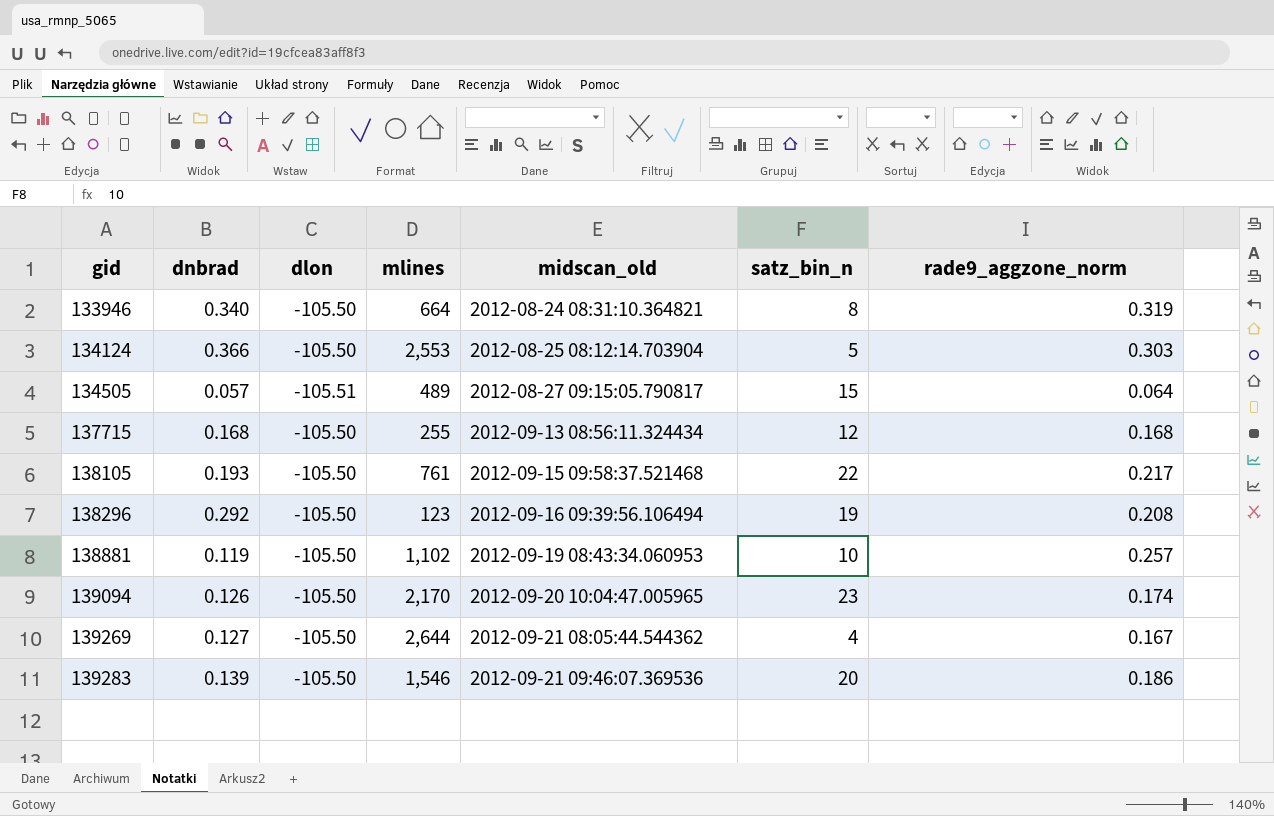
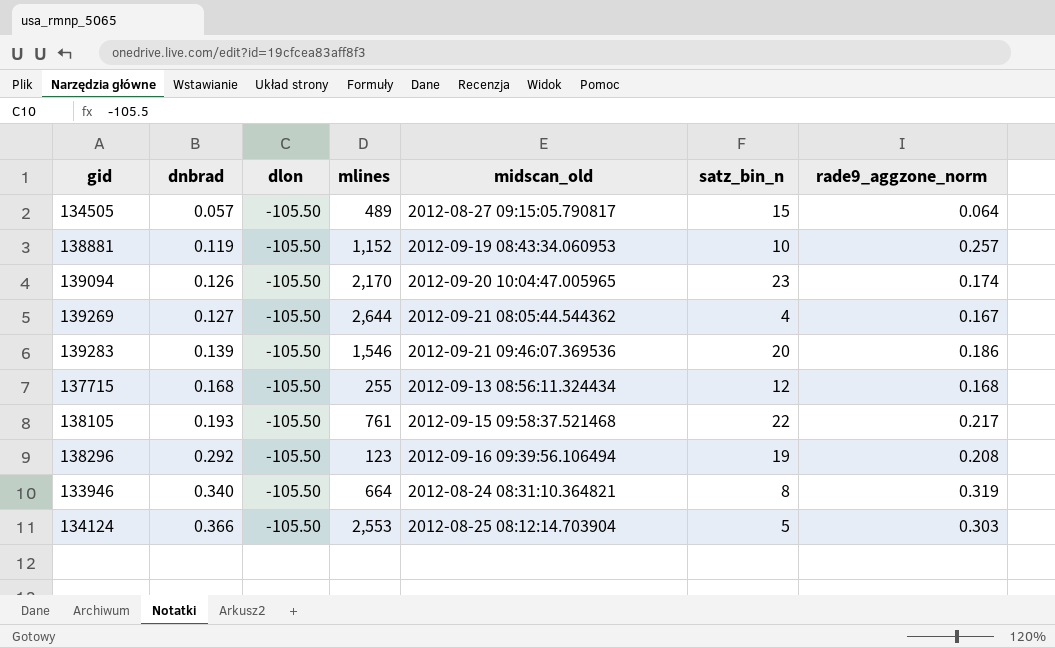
row order: gid ascending -> dnbrad ascending
134505 | dlon: -105.51 -> -105.50
138881 | mlines: 1,102 -> 1,152

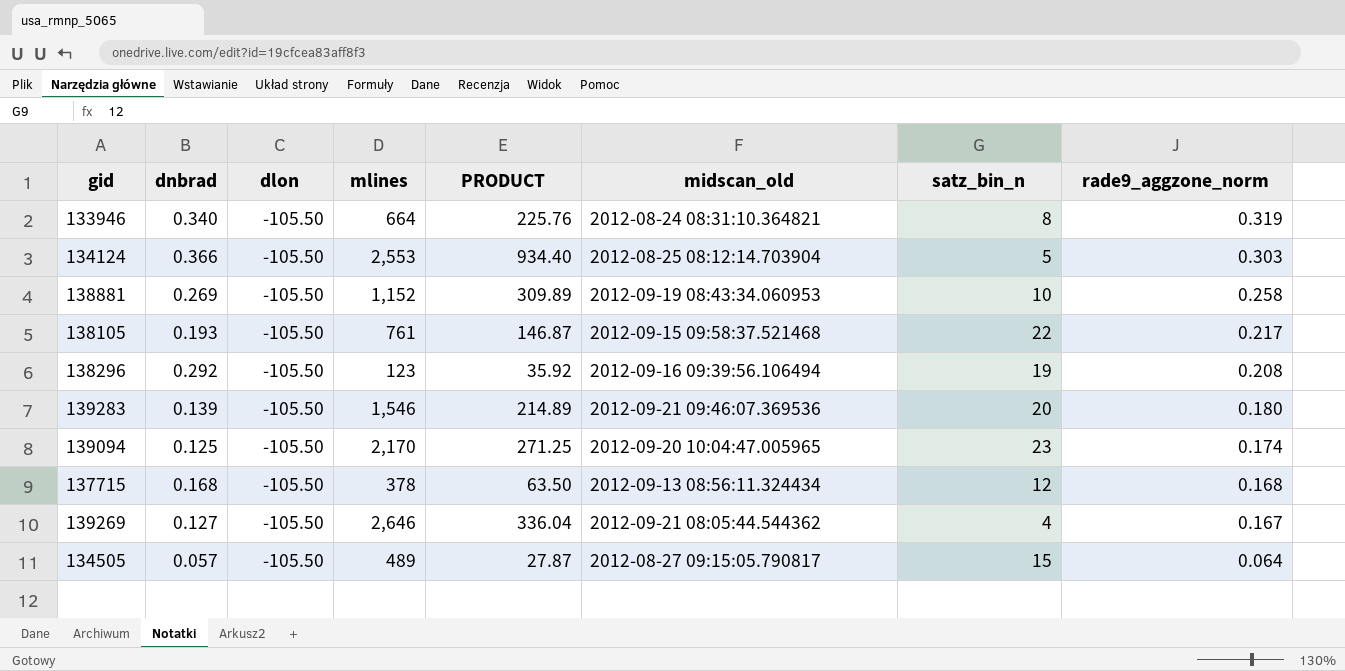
row order: dnbrad ascending -> rade9_aggzone_norm descending
column PRODUCT | formula: none -> [dnbrad] * [mlines]
138881 | dnbrad: 0.119 -> 0.269
138881 | rade9_aggzone_norm: 0.257 -> 0.258
139283 | rade9_aggzone_norm: 0.186 -> 0.180
139094 | dnbrad: 0.126 -> 0.125
137715 | mlines: 255 -> 378
139269 | mlines: 2,644 -> 2,646

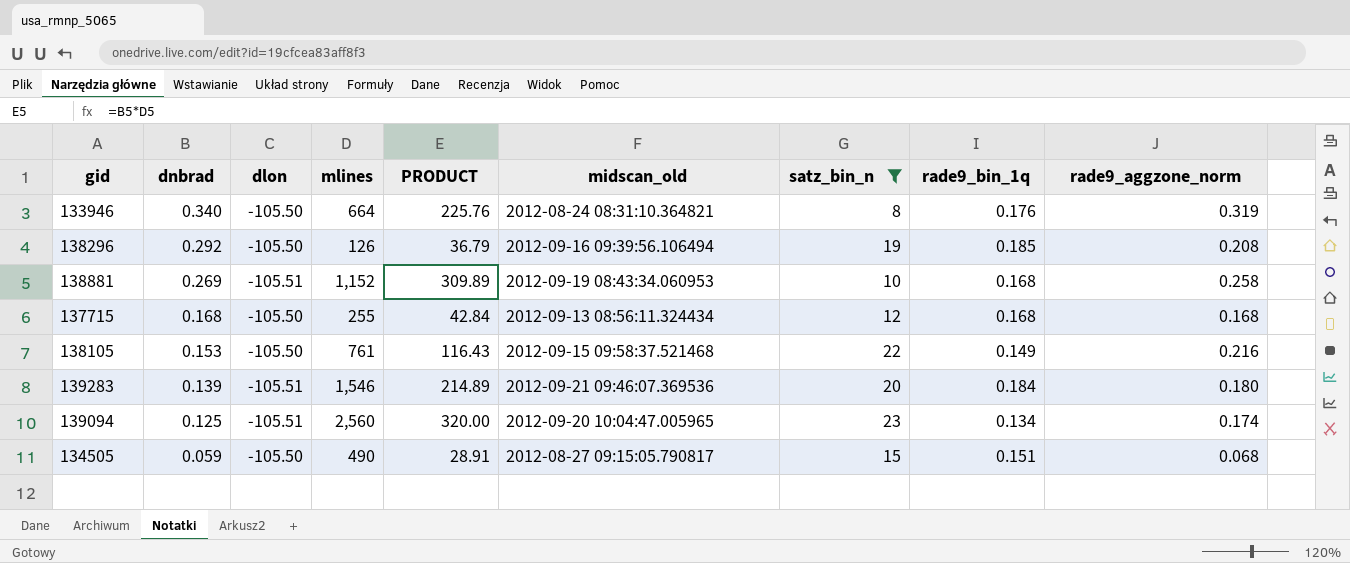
filter: none -> satz_bin_n >= 8
row order: rade9_aggzone_norm descending -> dnbrad descending
column rade9_bin_1q | position: none -> 8
138296 | mlines: 123 -> 126
138296 | PRODUCT: 35.92 -> 36.79
138881 | dlon: -105.50 -> -105.51
137715 | mlines: 378 -> 255
137715 | PRODUCT: 63.50 -> 42.84
138105 | dnbrad: 0.193 -> 0.153
138105 | PRODUCT: 146.87 -> 116.43
138105 | rade9_aggzone_norm: 0.217 -> 0.216
139283 | dlon: -105.50 -> -105.51
139094 | dlon: -105.50 -> -105.51
139094 | mlines: 2,170 -> 2,560
139094 | PRODUCT: 271.25 -> 320.00
134505 | dnbrad: 0.057 -> 0.059
134505 | mlines: 489 -> 490
134505 | PRODUCT: 27.87 -> 28.91
134505 | rade9_aggzone_norm: 0.064 -> 0.068

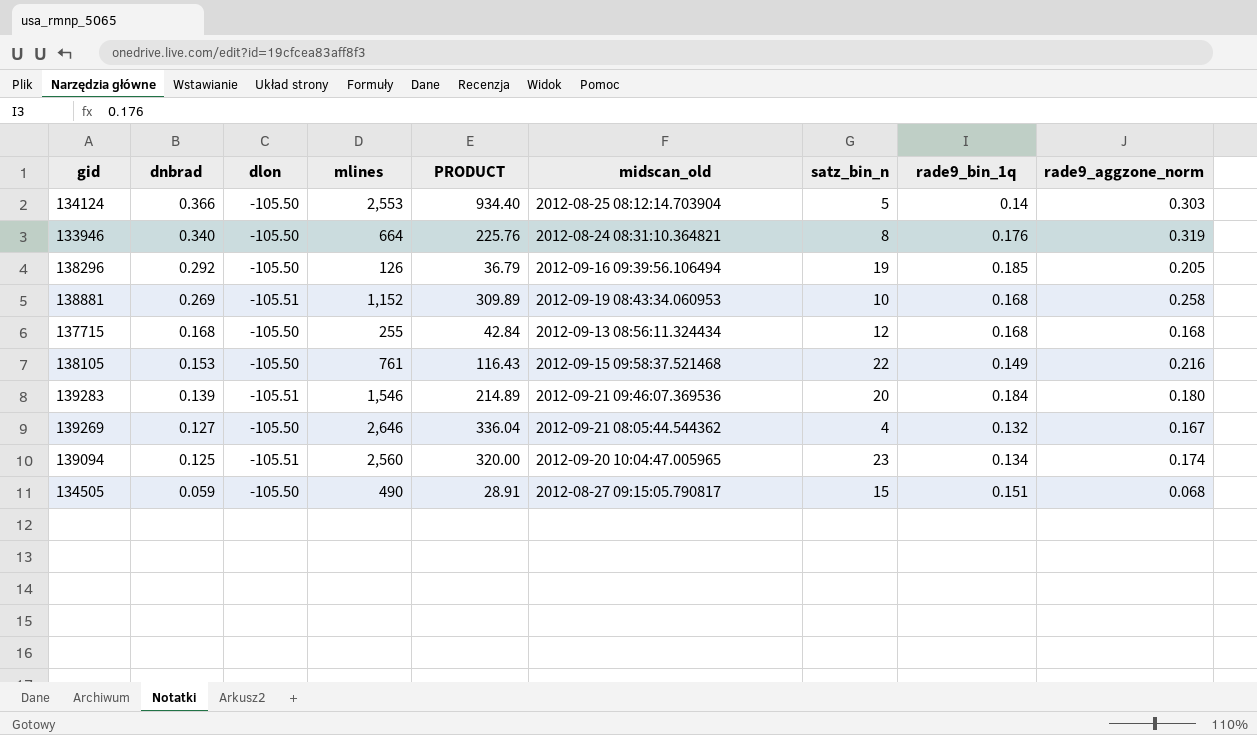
filter: satz_bin_n >= 8 -> none
138296 | rade9_aggzone_norm: 0.208 -> 0.205

